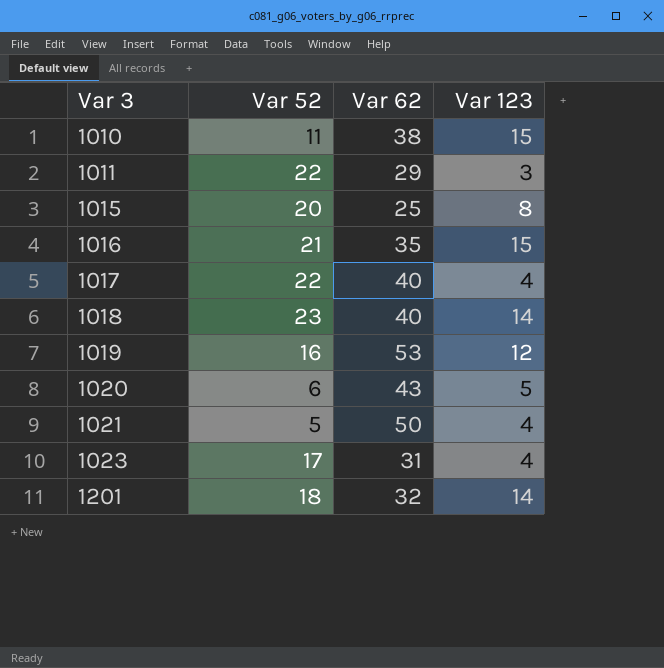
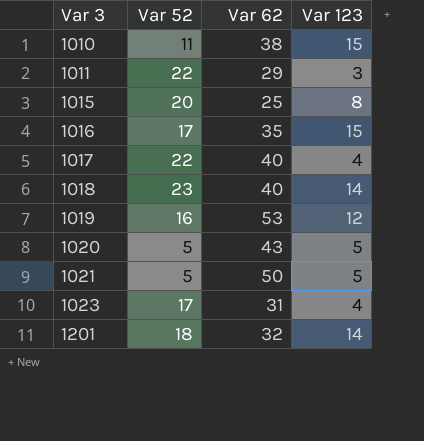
1016 | Var 52: 21 -> 17
1020 | Var 52: 6 -> 5
1021 | Var 123: 4 -> 5

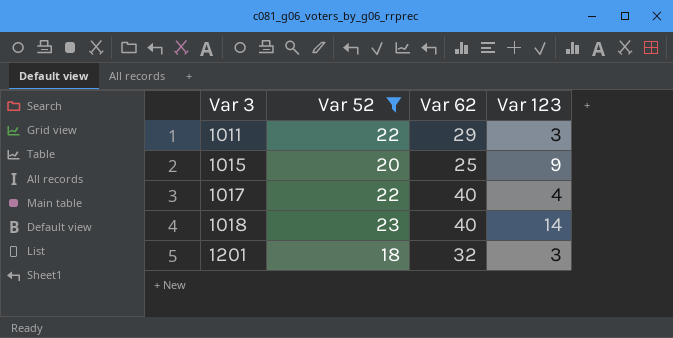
filter: none -> Var 52 >= 18
1015 | Var 123: 8 -> 9
1201 | Var 123: 14 -> 3

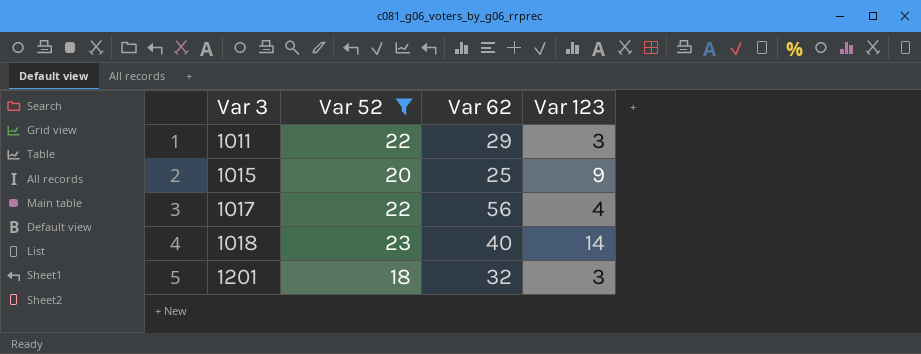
1017 | Var 62: 40 -> 56

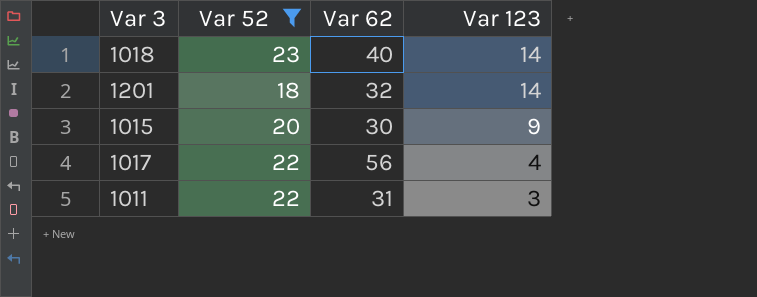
row order: Var 3 ascending -> Var 123 descending
1201 | Var 123: 3 -> 14
1015 | Var 62: 25 -> 30
1011 | Var 62: 29 -> 31

